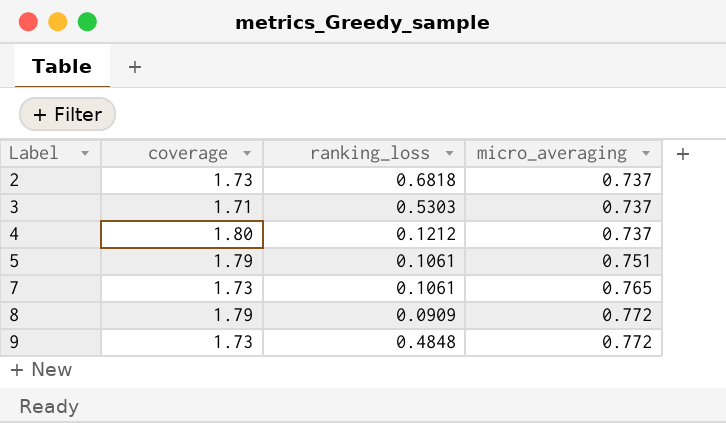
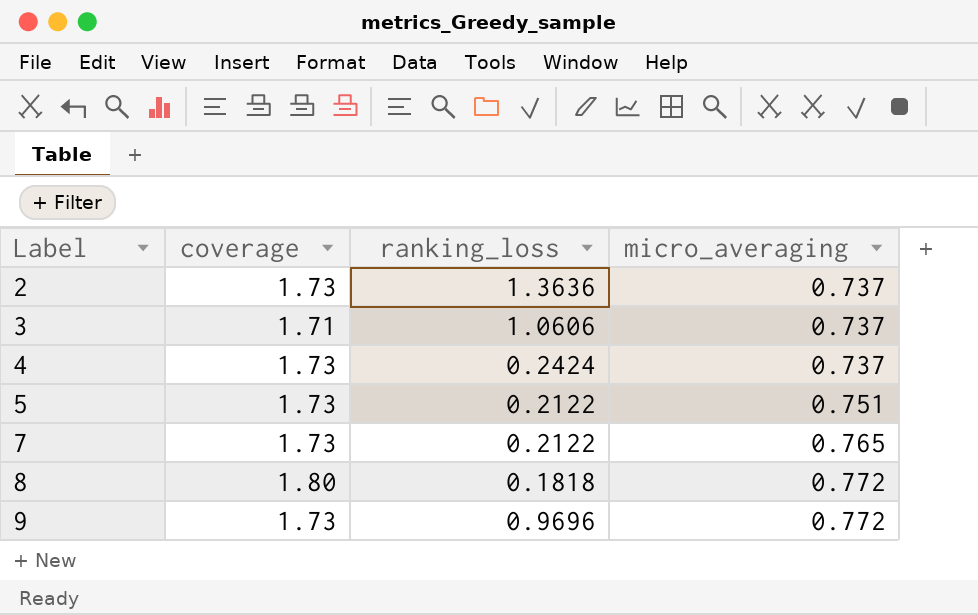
2 | ranking_loss: 0.6818 -> 1.3636
3 | ranking_loss: 0.5303 -> 1.0606
4 | coverage: 1.80 -> 1.73
4 | ranking_loss: 0.1212 -> 0.2424
5 | coverage: 1.79 -> 1.73
5 | ranking_loss: 0.1061 -> 0.2122
7 | ranking_loss: 0.1061 -> 0.2122
8 | coverage: 1.79 -> 1.80
8 | ranking_loss: 0.0909 -> 0.1818
9 | ranking_loss: 0.4848 -> 0.9696

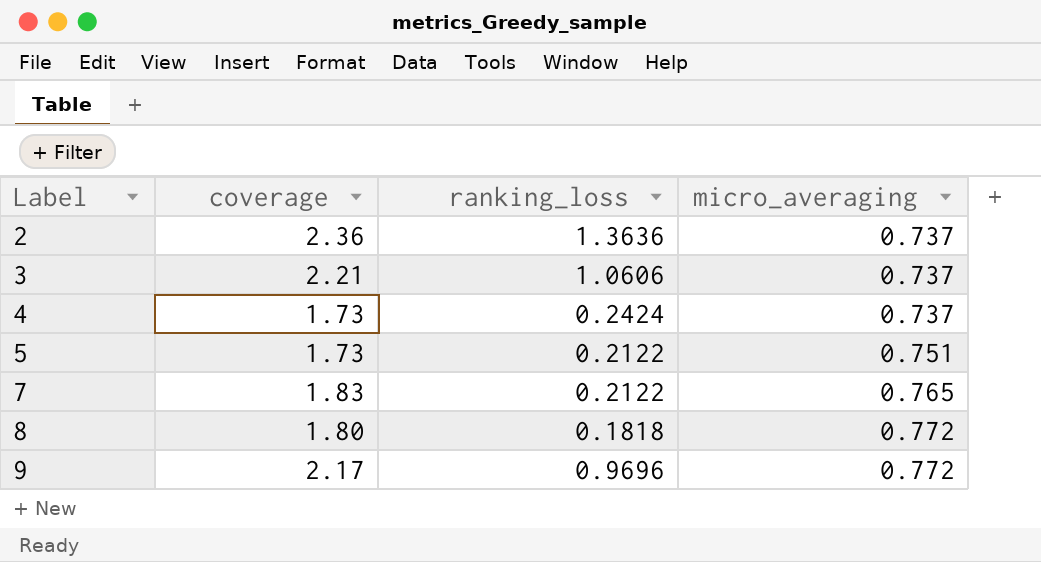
2 | coverage: 1.73 -> 2.36
3 | coverage: 1.71 -> 2.21
7 | coverage: 1.73 -> 1.83
9 | coverage: 1.73 -> 2.17

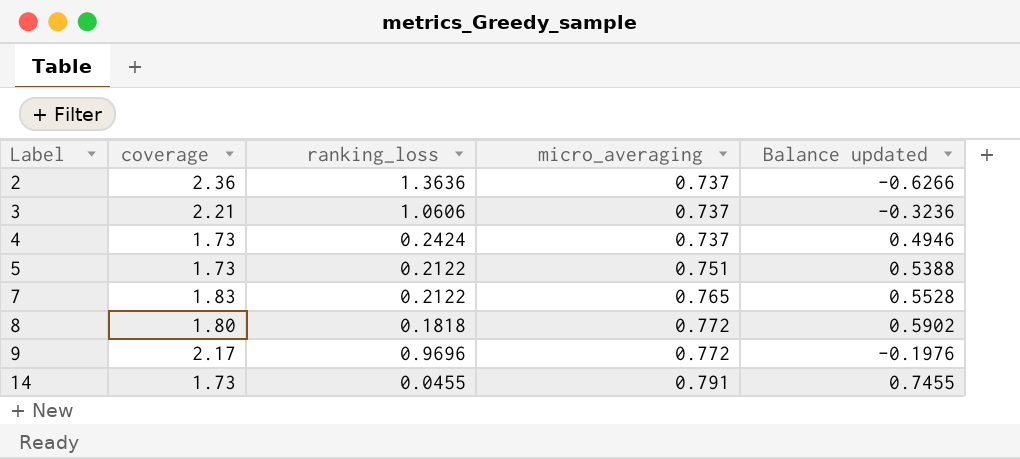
column Balance updated | formula: none -> [micro_averaging] - [ranking_loss]
row 14: none -> 1.73 | 0.0455 | 0.791 | 0.7455

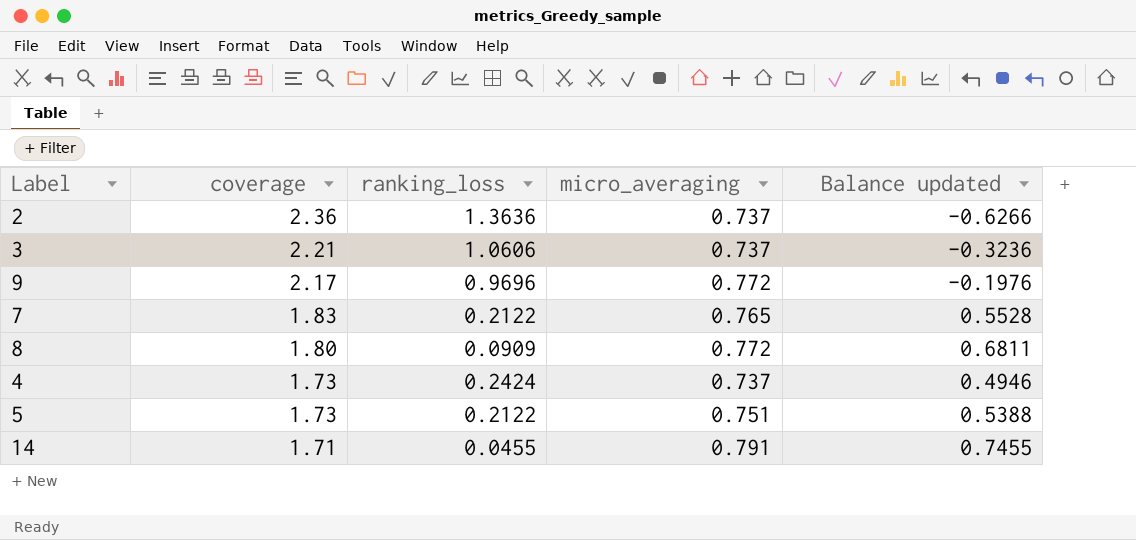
row order: Label ascending -> coverage descending
8 | ranking_loss: 0.1818 -> 0.0909
8 | Balance updated: 0.5902 -> 0.6811
14 | coverage: 1.73 -> 1.71

